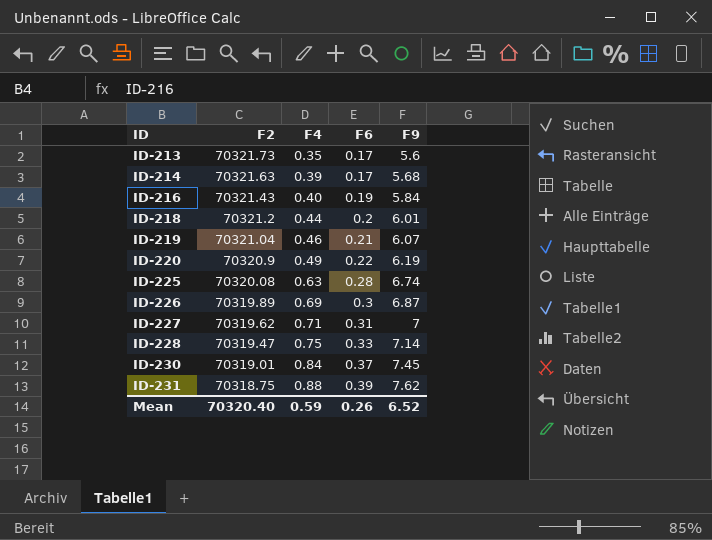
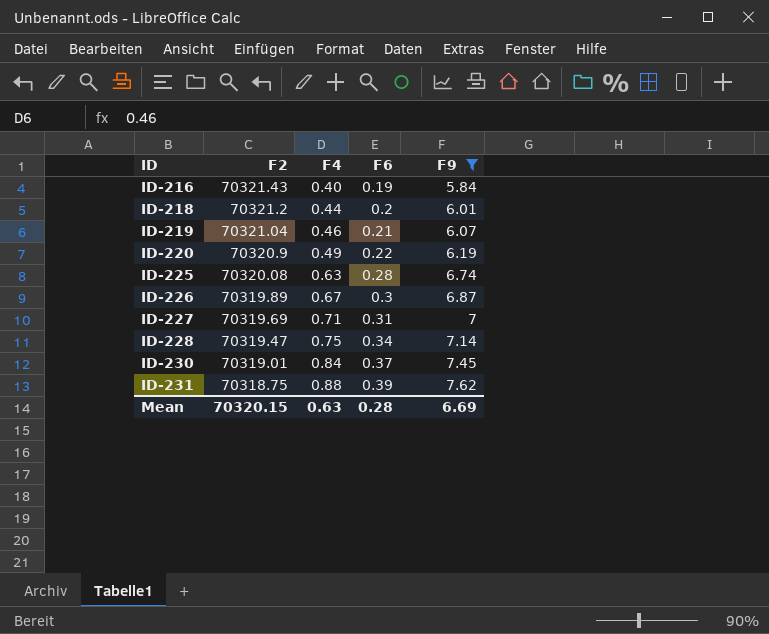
filter: none -> F9 >= 5.84
ID-226 | F4: 0.69 -> 0.67
ID-227 | F2: 70319.62 -> 70319.69
ID-228 | F6: 0.33 -> 0.34
Mean | F2: 70320.40 -> 70320.15
Mean | F4: 0.59 -> 0.63
Mean | F6: 0.26 -> 0.28
Mean | F9: 6.52 -> 6.69

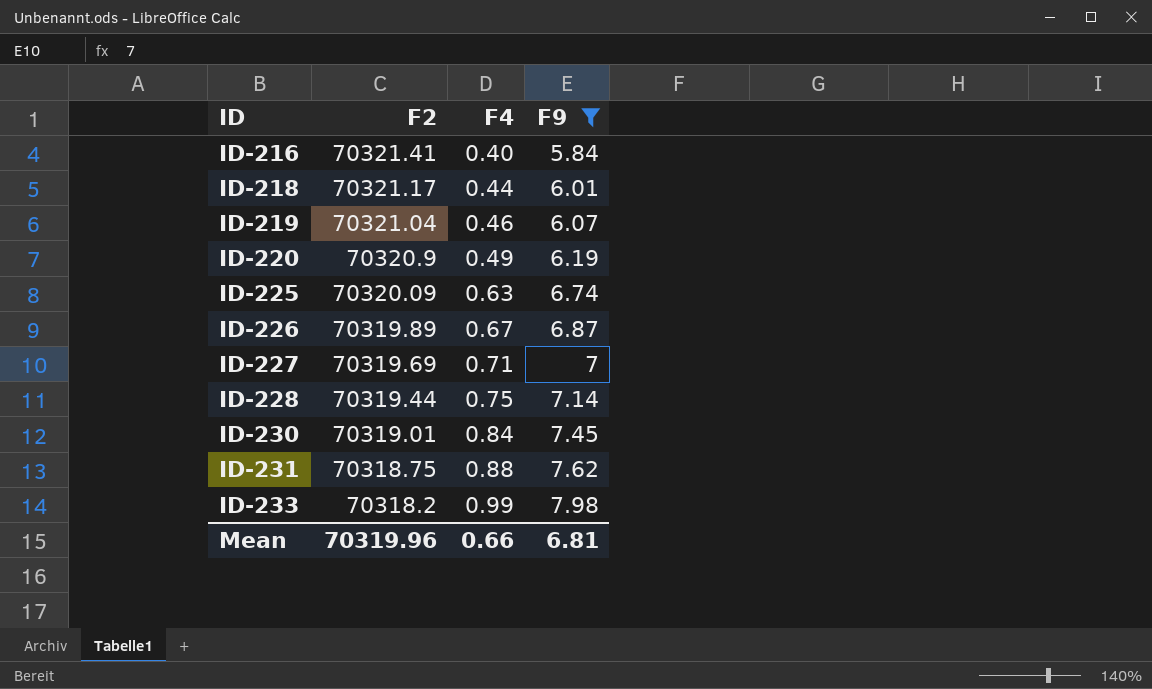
column F6 | position: 4 -> none
ID-216 | F2: 70321.43 -> 70321.41
ID-218 | F2: 70321.2 -> 70321.17
ID-225 | F2: 70320.08 -> 70320.09
ID-228 | F2: 70319.47 -> 70319.44
row ID-233: none -> 70318.2 | 0.99 | 7.98
Mean | F2: 70320.15 -> 70319.96
Mean | F4: 0.63 -> 0.66
Mean | F9: 6.69 -> 6.81

